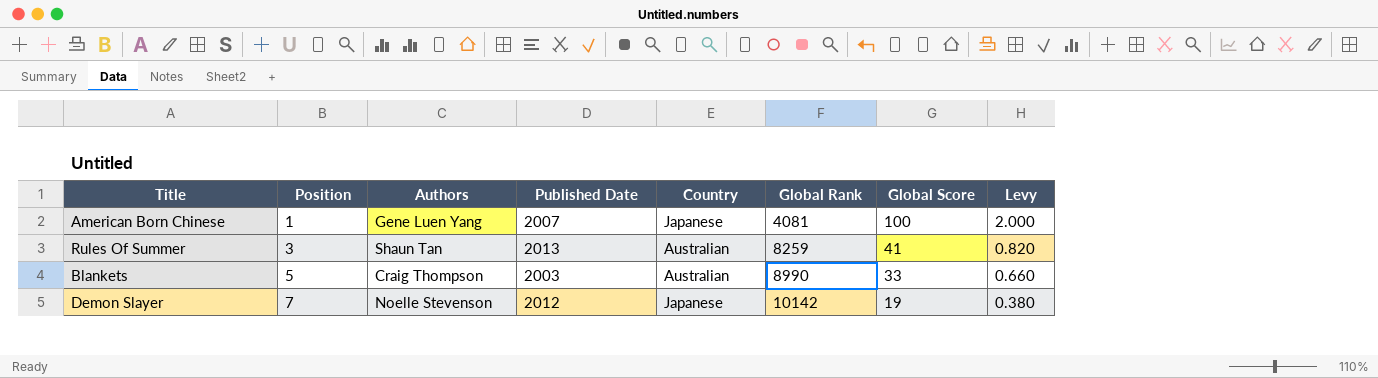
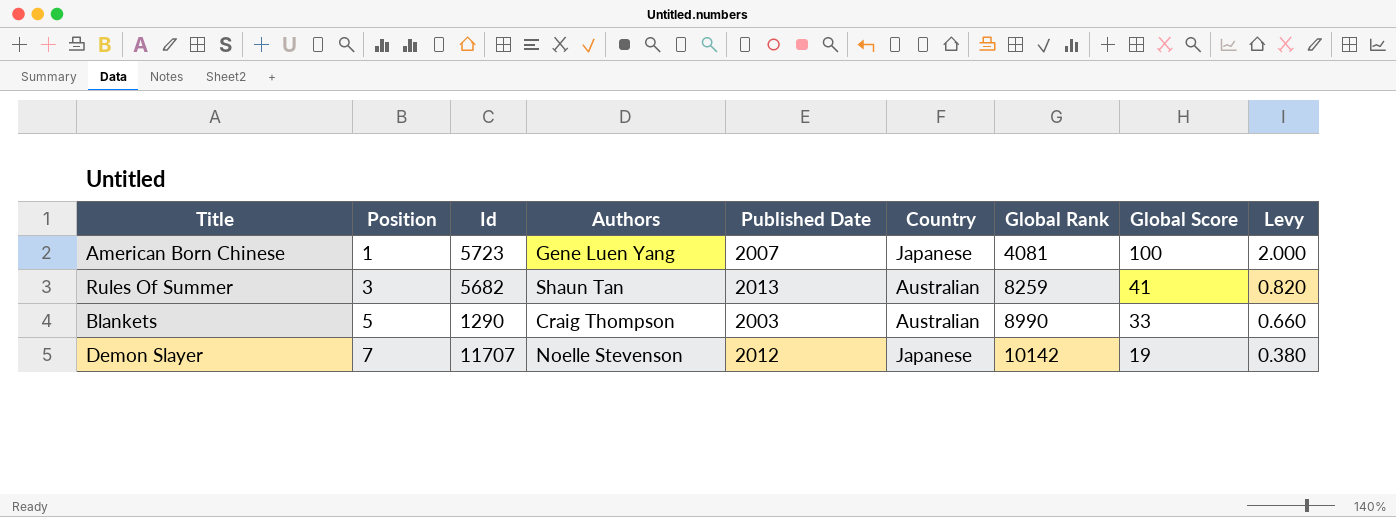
column Id | position: none -> 3

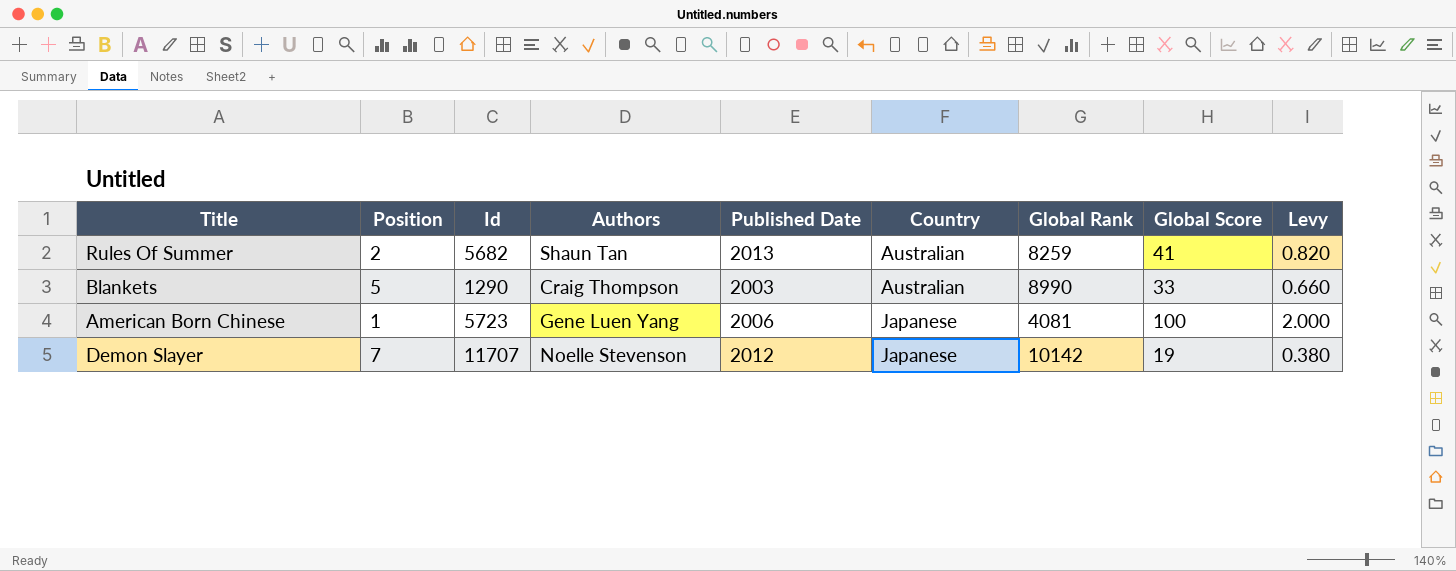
row order: Position ascending -> Country ascending
Rules Of Summer | Position: 3 -> 2
American Born Chinese | Published Date: 2007 -> 2006

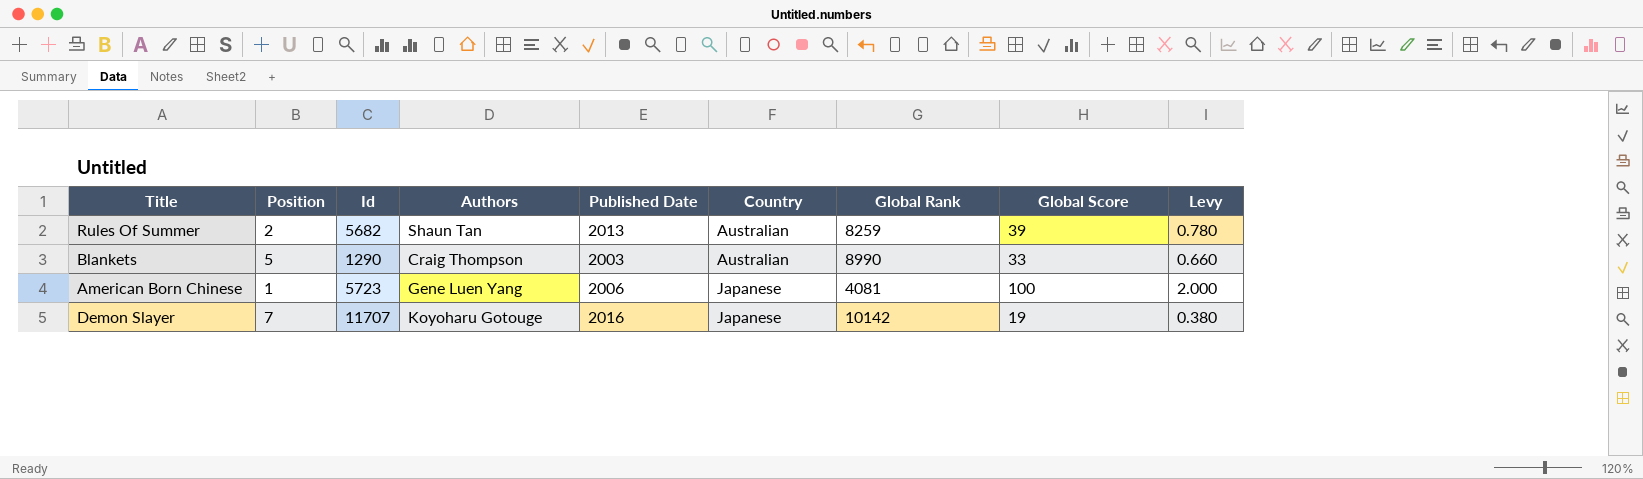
Rules Of Summer | Global Score: 41 -> 39
Rules Of Summer | Levy: 0.820 -> 0.780
Demon Slayer | Authors: Noelle Stevenson -> Koyoharu Gotouge
Demon Slayer | Published Date: 2012 -> 2016

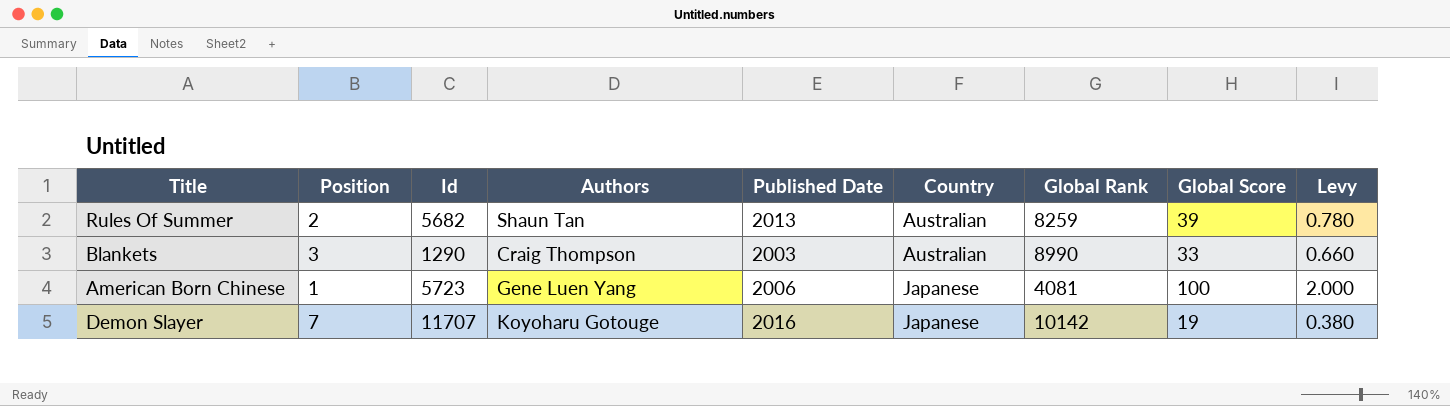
Blankets | Position: 5 -> 3

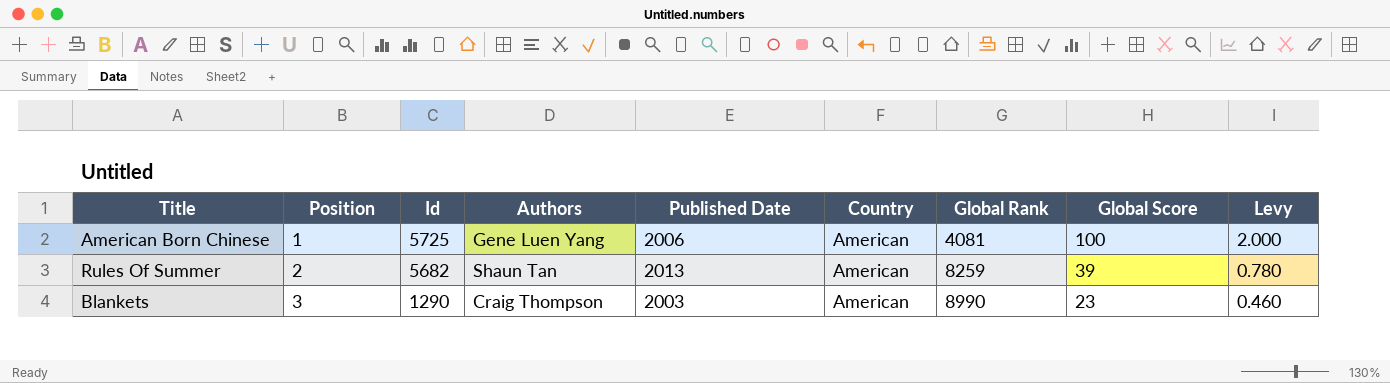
row order: Country ascending -> Position ascending
row Demon Slayer: 7 | 11707 | Koyoharu Gotouge | 2016 | Japanese | 10142 | 19 | 0.380 -> none
American Born Chinese | Id: 5723 -> 5725
American Born Chinese | Country: Japanese -> American
Rules Of Summer | Country: Australian -> American
Blankets | Country: Australian -> American
Blankets | Global Score: 33 -> 23
Blankets | Levy: 0.660 -> 0.460

